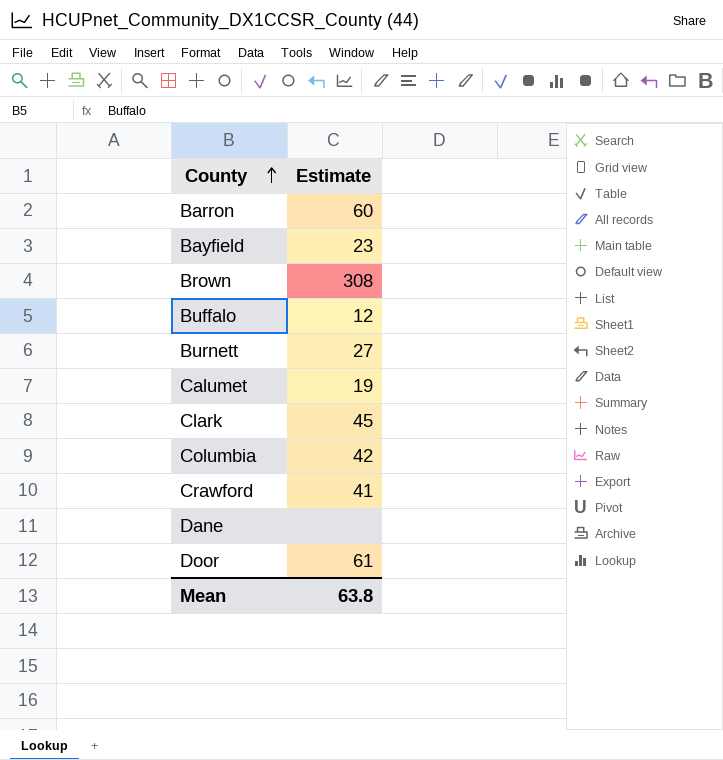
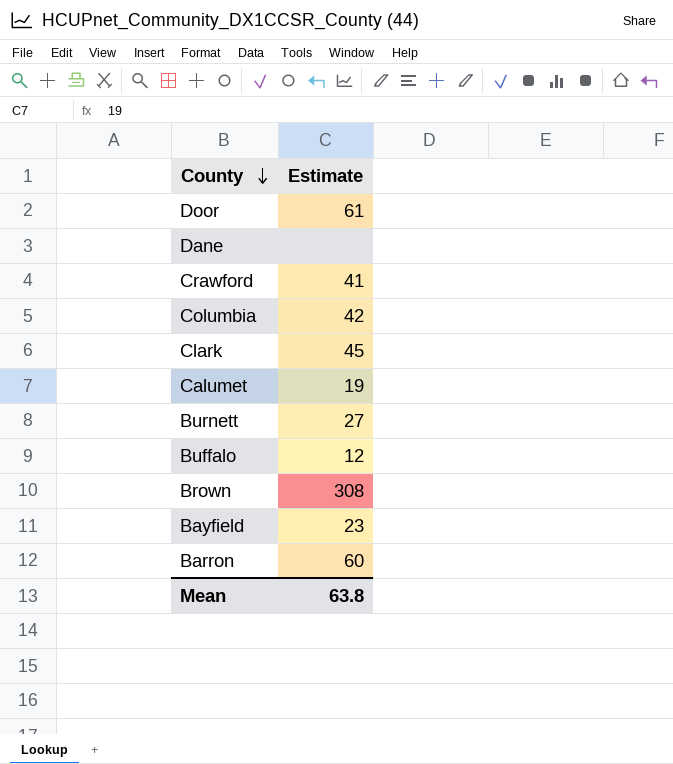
row order: County ascending -> County descending

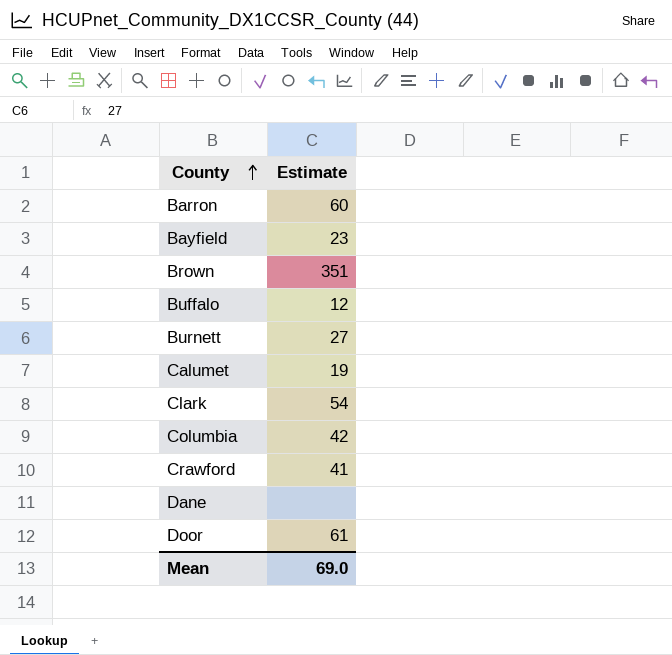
row order: County descending -> County ascending
Brown | Estimate: 308 -> 351
Clark | Estimate: 45 -> 54
Mean | Estimate: 63.8 -> 69.0

